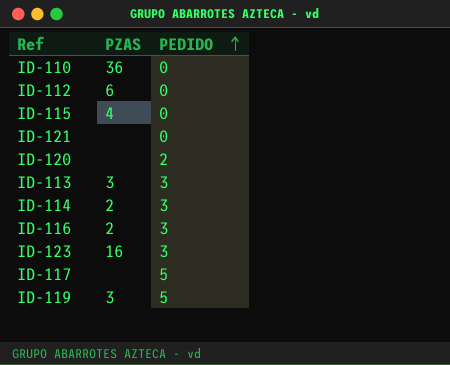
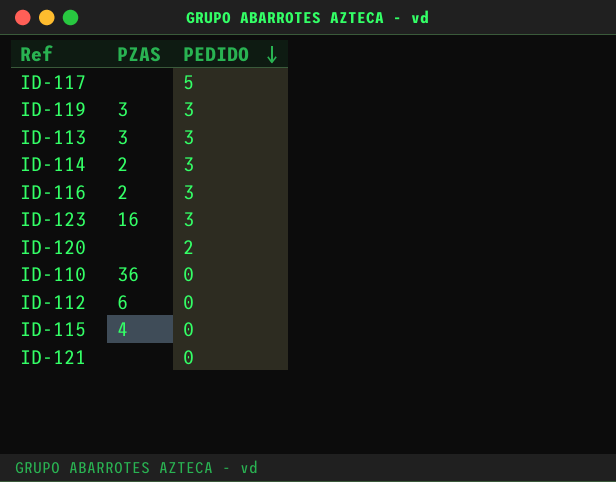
row order: PEDIDO ascending -> PEDIDO descending
ID-119 | PEDIDO: 5 -> 3

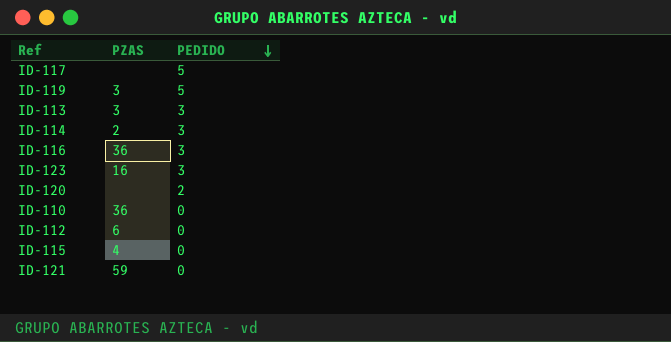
ID-119 | PEDIDO: 3 -> 5
ID-116 | PZAS: 2 -> 36
ID-121 | PZAS: none -> 59

